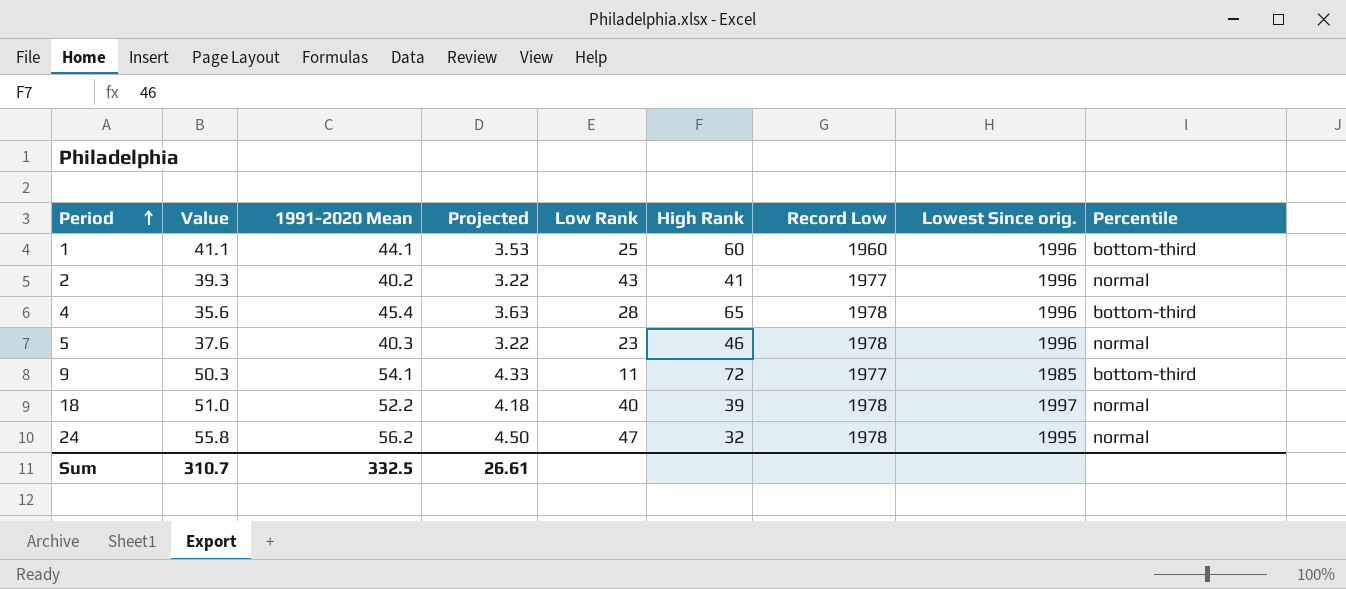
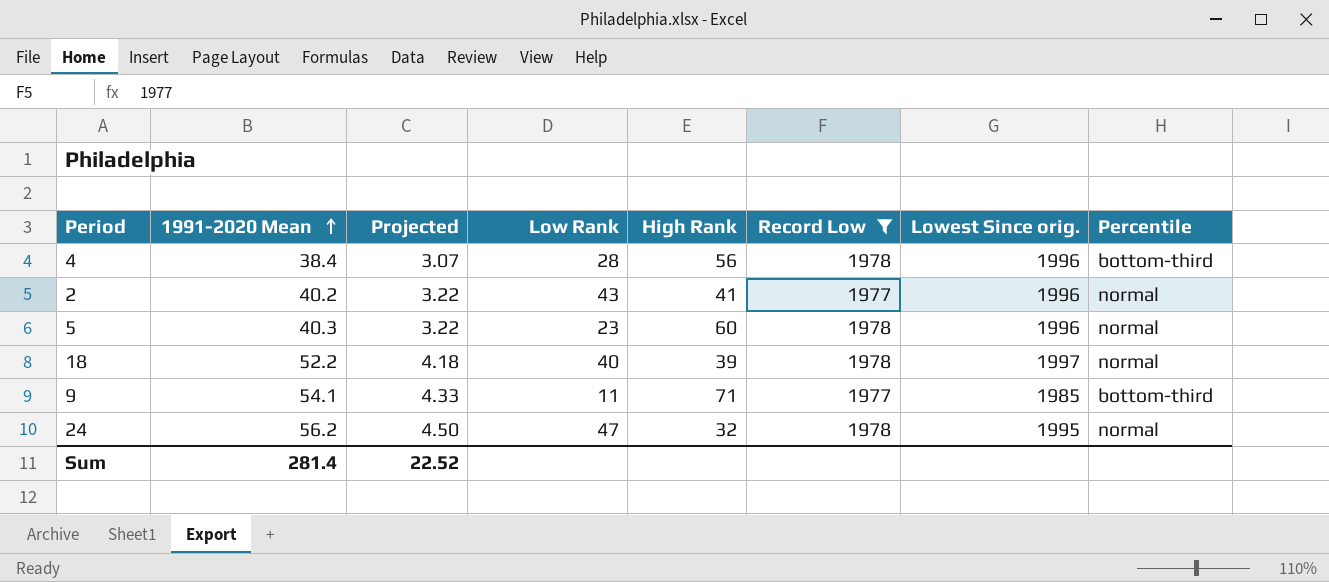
filter: none -> Record Low != 1960
row order: Period ascending -> 1991-2020 Mean ascending
column Value | position: 2 -> none
4 | 1991-2020 Mean: 45.4 -> 38.4
4 | Projected: 3.63 -> 3.07
4 | High Rank: 65 -> 56
5 | High Rank: 46 -> 60
9 | High Rank: 72 -> 71
Sum | 1991-2020 Mean: 332.5 -> 281.4
Sum | Projected: 26.61 -> 22.52

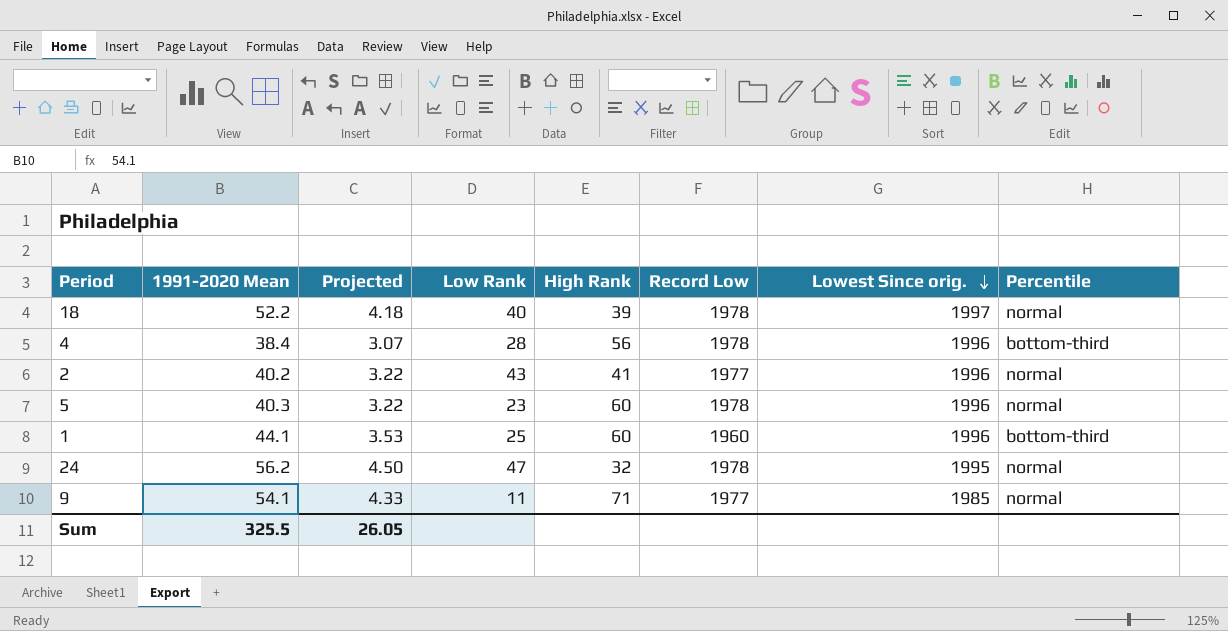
filter: Record Low != 1960 -> none
row order: 1991-2020 Mean ascending -> Lowest Since orig. descending
9 | Percentile: bottom-third -> normal
Sum | 1991-2020 Mean: 281.4 -> 325.5
Sum | Projected: 22.52 -> 26.05

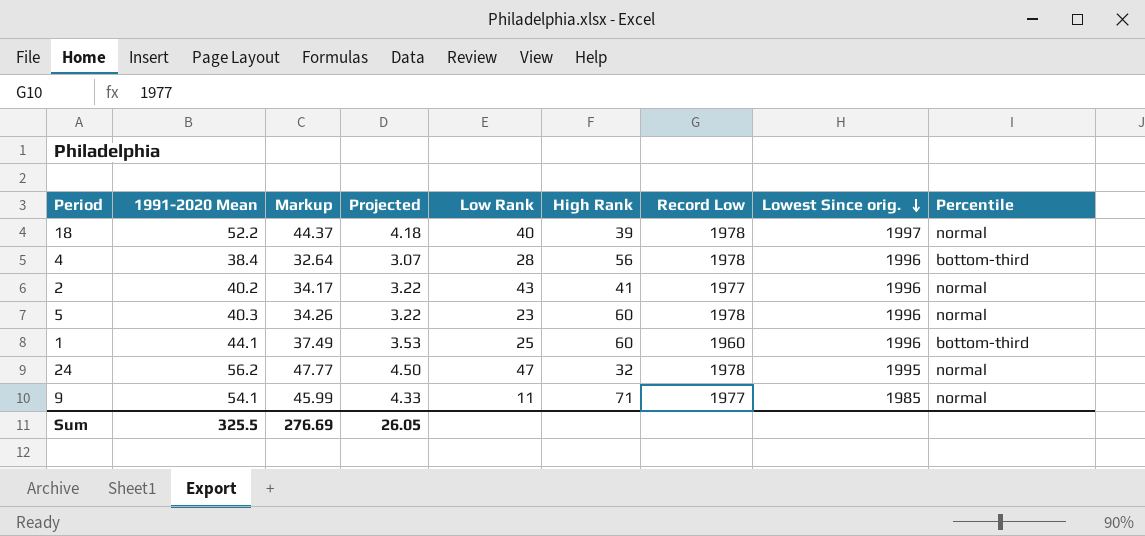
column Markup | formula: none -> [1991-2020 Mean] * 0.85

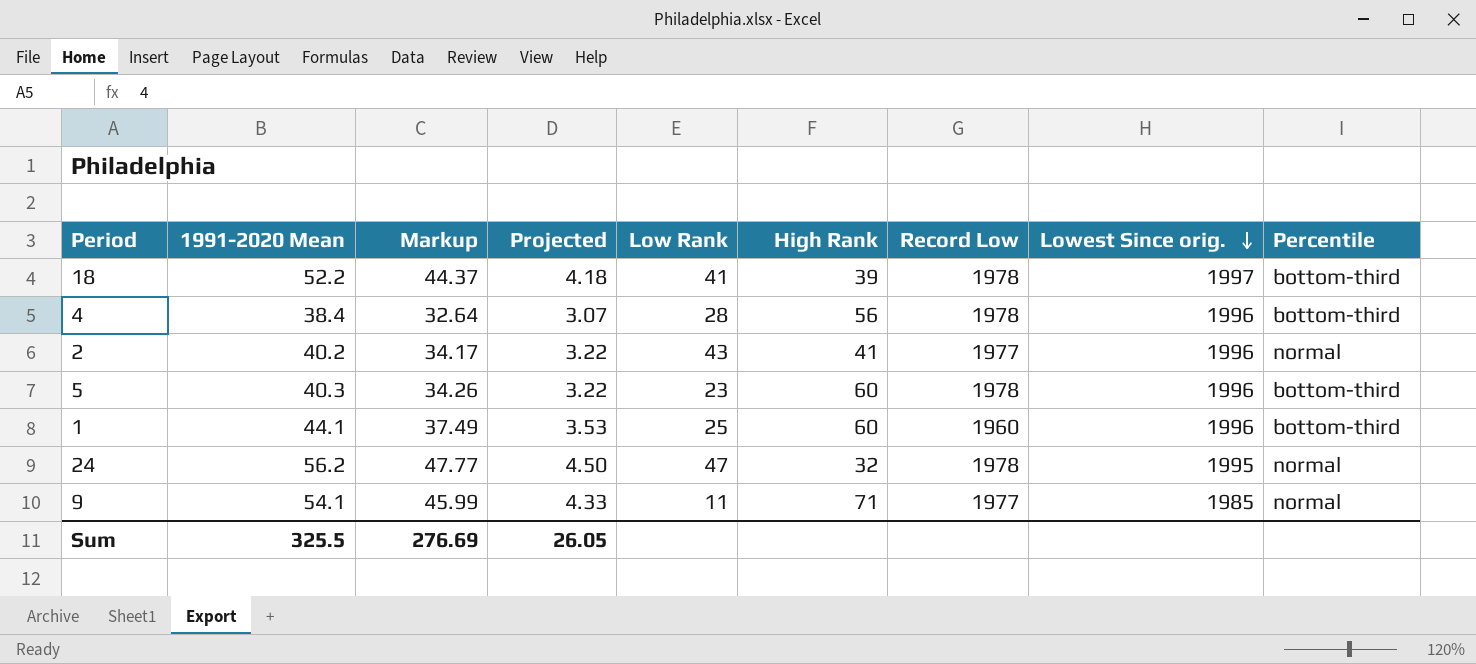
18 | Low Rank: 40 -> 41
18 | Percentile: normal -> bottom-third
5 | Percentile: normal -> bottom-third

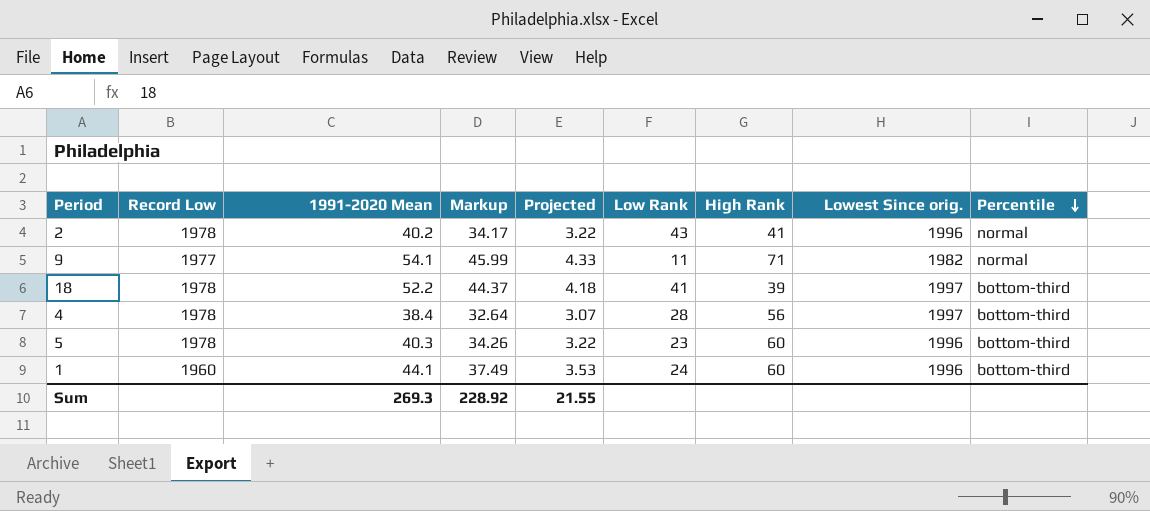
row order: Lowest Since orig. descending -> Percentile descending
column Record Low | position: 7 -> 2
row 24: 56.2 | 47.77 | 4.50 | 47 | 32 | 1978 | 1995 | normal -> none
2 | Record Low: 1977 -> 1978
9 | Lowest Since orig.: 1985 -> 1982
4 | Lowest Since orig.: 1996 -> 1997
1 | Low Rank: 25 -> 24
Sum | 1991-2020 Mean: 325.5 -> 269.3
Sum | Markup: 276.69 -> 228.92
Sum | Projected: 26.05 -> 21.55

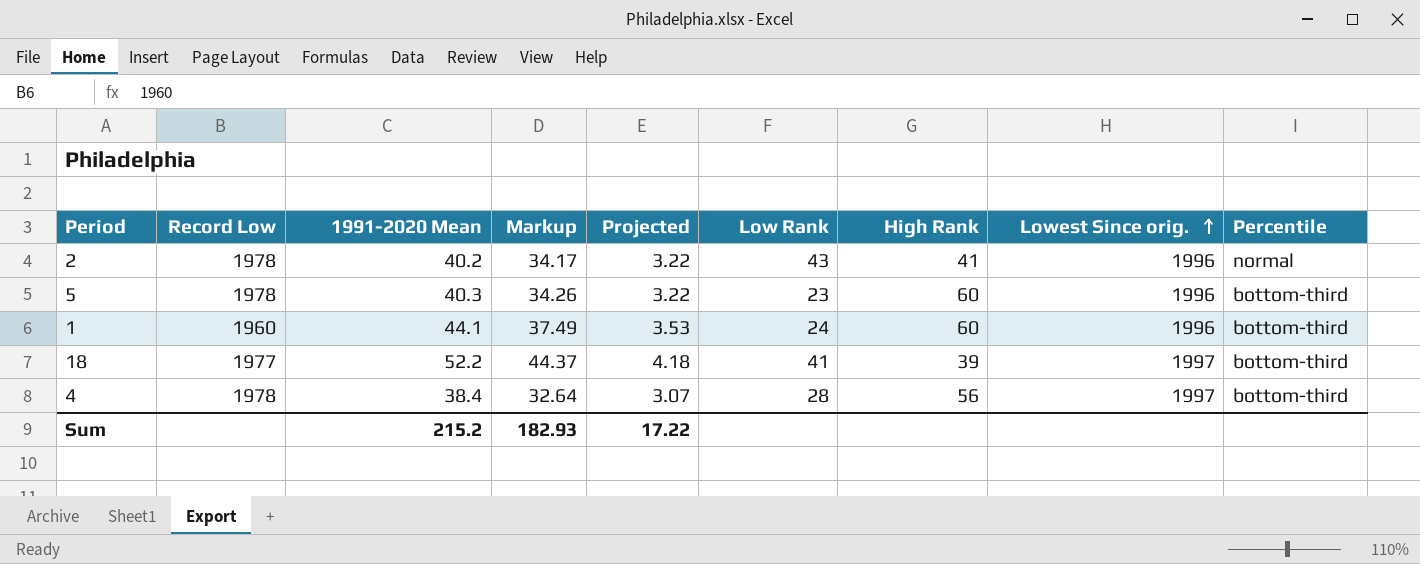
row order: Percentile descending -> Lowest Since orig. ascending
row 9: 1977 | 54.1 | 45.99 | 4.33 | 11 | 71 | 1982 | normal -> none
18 | Record Low: 1978 -> 1977
Sum | 1991-2020 Mean: 269.3 -> 215.2
Sum | Markup: 228.92 -> 182.93
Sum | Projected: 21.55 -> 17.22

